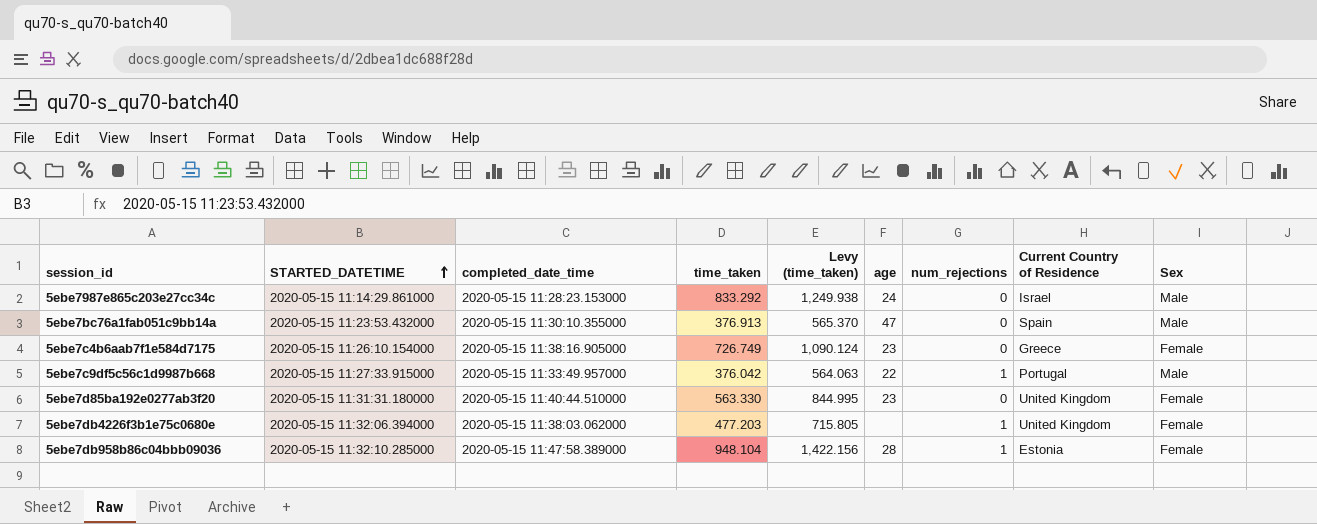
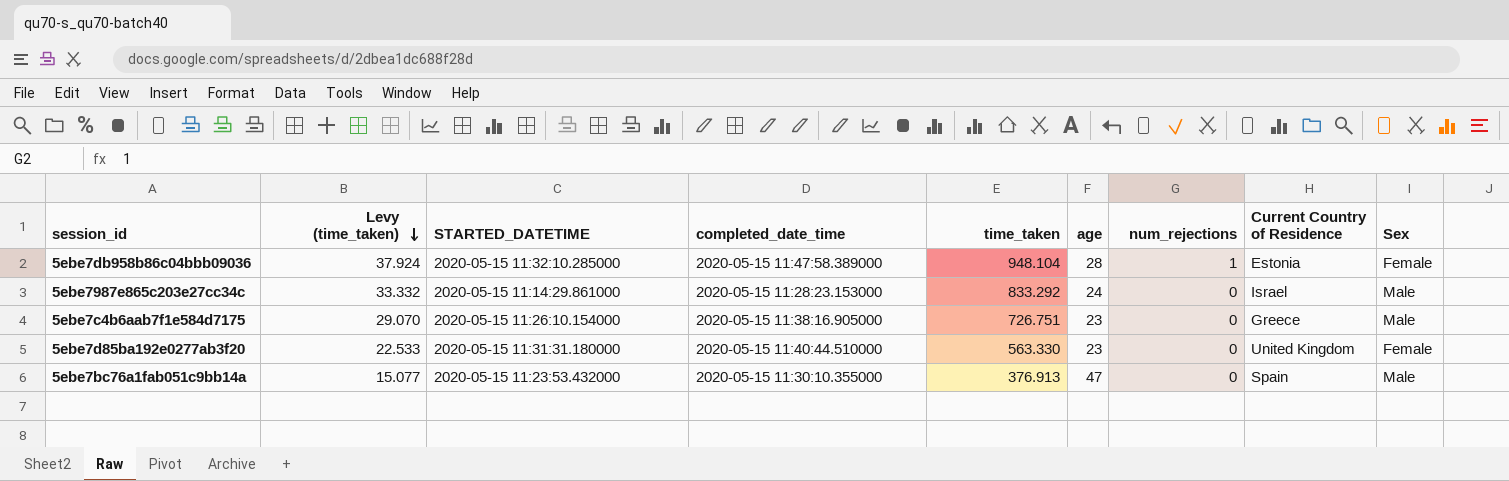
row order: STARTED_DATETIME ascending -> Levy (time_taken) descending
column Levy (time_taken) | formula: [time_taken] * 1.5 -> [time_taken] * 0.04
column Levy (time_taken) | position: 5 -> 2
row 5ebe7c9df5c56c1d9987b668: 2020-05-15 11:27:33.915000 | 2020-05-15 11:33:49.957000 | 376.042 | 564.063 | 22 | 1 | Portugal | Male -> none
row 5ebe7db4226f3b1e75c0680e: 2020-05-15 11:32:06.394000 | 2020-05-15 11:38:03.062000 | 477.203 | 715.805 | none | 1 | United Kingdom | Female -> none
5ebe7c4b6aab7f1e584d7175 | time_taken: 726.749 -> 726.751
5ebe7c4b6aab7f1e584d7175 | Sex: Female -> Male

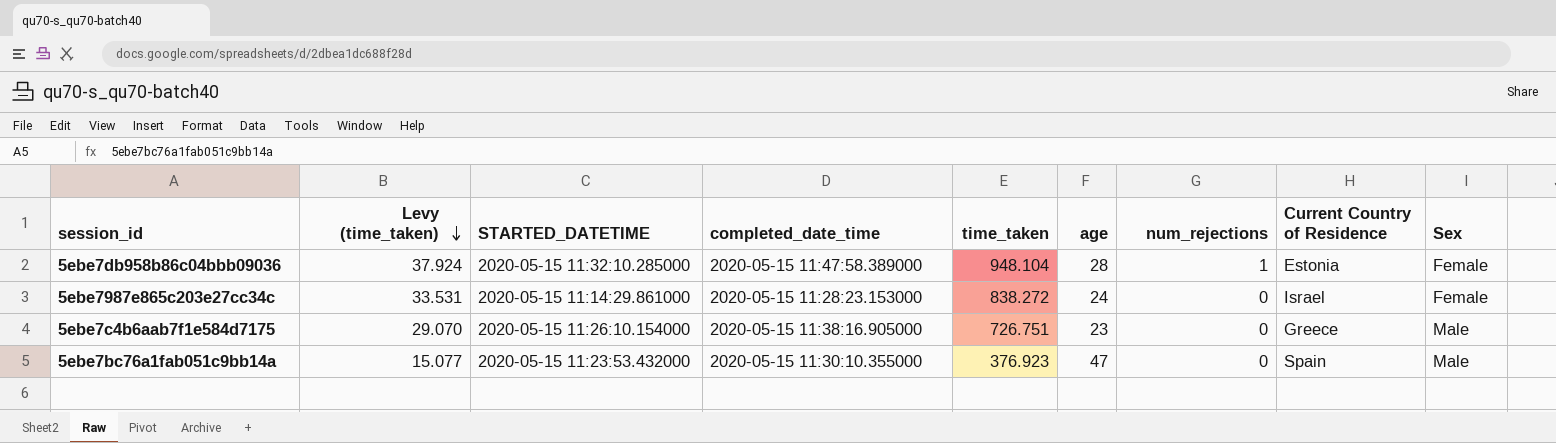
row 5ebe7d85ba192e0277ab3f20: 22.533 | 2020-05-15 11:31:31.180000 | 2020-05-15 11:40:44.510000 | 563.330 | 23 | 0 | United Kingdom | Female -> none
5ebe7987e865c203e27cc34c | Levy (time_taken): 33.332 -> 33.531
5ebe7987e865c203e27cc34c | time_taken: 833.292 -> 838.272
5ebe7987e865c203e27cc34c | Sex: Male -> Female
5ebe7bc76a1fab051c9bb14a | time_taken: 376.913 -> 376.923

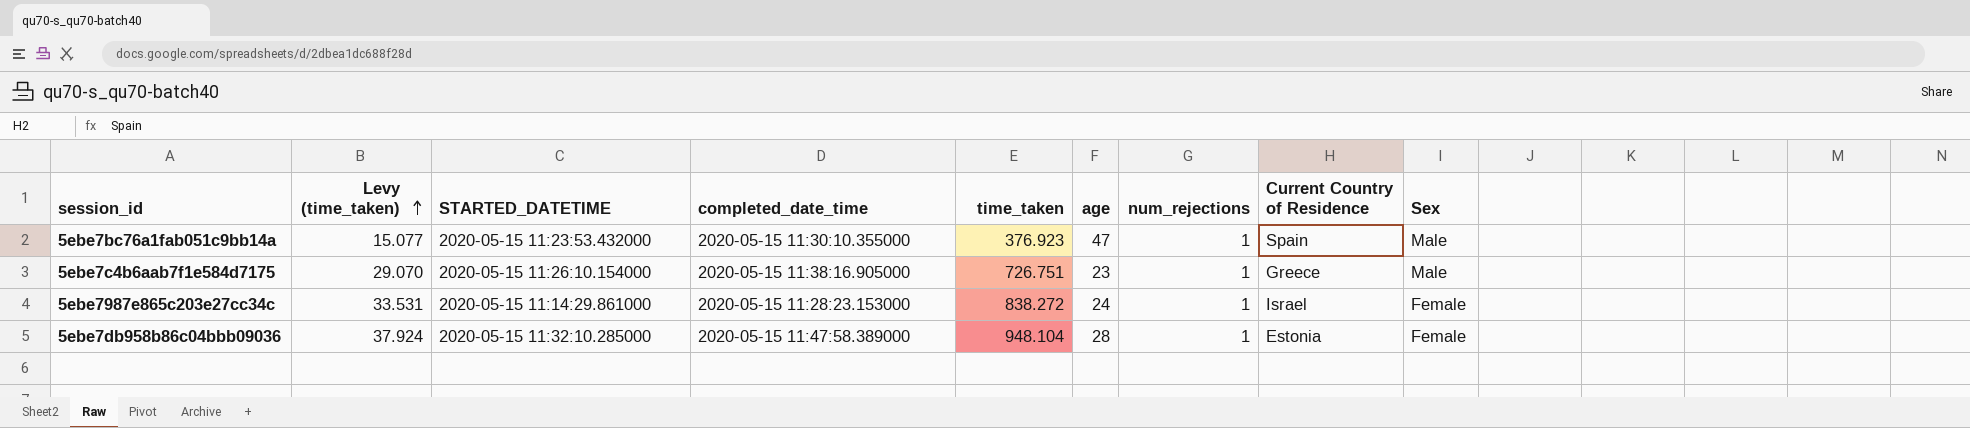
row order: Levy (time_taken) descending -> Levy (time_taken) ascending
5ebe7bc76a1fab051c9bb14a | num_rejections: 0 -> 1
5ebe7c4b6aab7f1e584d7175 | num_rejections: 0 -> 1
5ebe7987e865c203e27cc34c | num_rejections: 0 -> 1

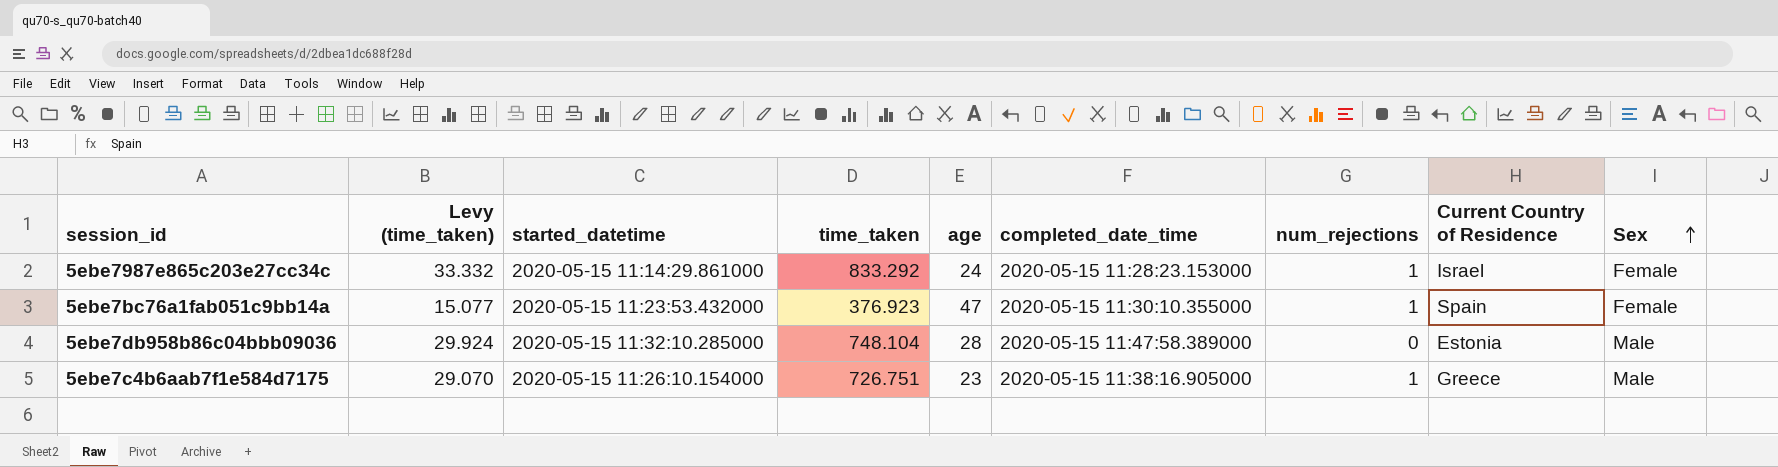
row order: Levy (time_taken) ascending -> Sex ascending
column name: STARTED_DATETIME -> started_datetime
column completed_date_time | position: 4 -> 6
5ebe7987e865c203e27cc34c | Levy (time_taken): 33.531 -> 33.332
5ebe7987e865c203e27cc34c | time_taken: 838.272 -> 833.292
5ebe7bc76a1fab051c9bb14a | Sex: Male -> Female
5ebe7db958b86c04bbb09036 | Levy (time_taken): 37.924 -> 29.924
5ebe7db958b86c04bbb09036 | time_taken: 948.104 -> 748.104
5ebe7db958b86c04bbb09036 | num_rejections: 1 -> 0
5ebe7db958b86c04bbb09036 | Sex: Female -> Male

